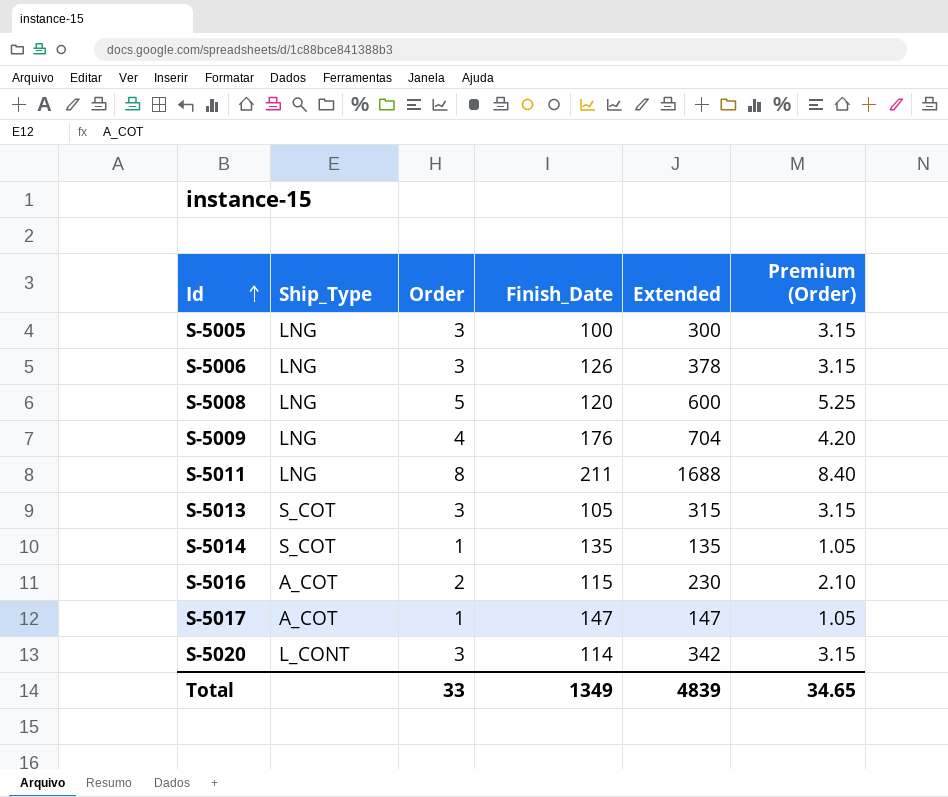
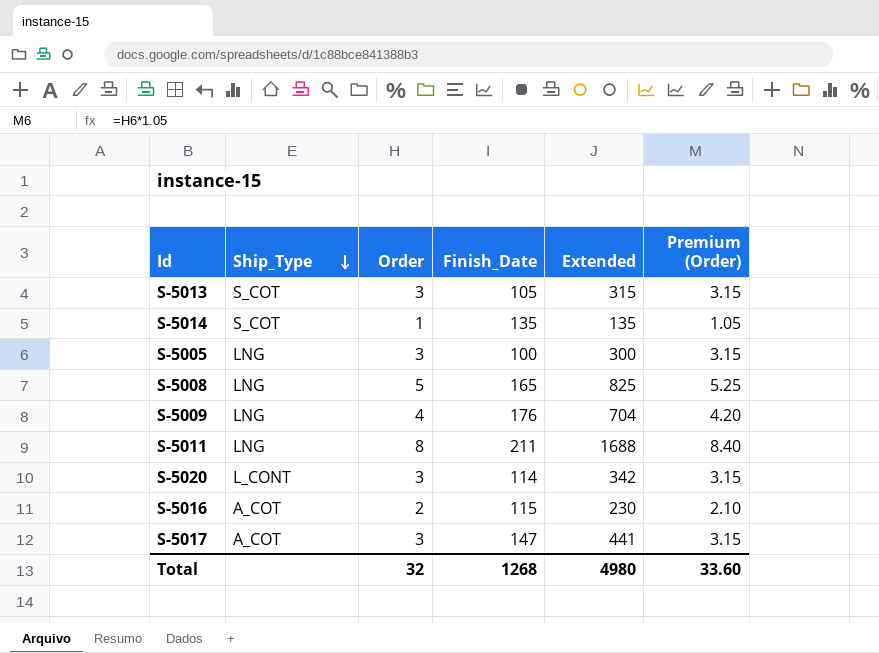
row order: Id ascending -> Ship_Type descending
row S-5006: LNG | 3 | 126 | 378 | 3.15 -> none
S-5008 | Finish_Date: 120 -> 165
S-5008 | Extended: 600 -> 825
S-5017 | Order: 1 -> 3
S-5017 | Extended: 147 -> 441
S-5017 | Premium (Order): 1.05 -> 3.15
Total | Order: 33 -> 32
Total | Finish_Date: 1349 -> 1268
Total | Extended: 4839 -> 4980
Total | Premium (Order): 34.65 -> 33.60

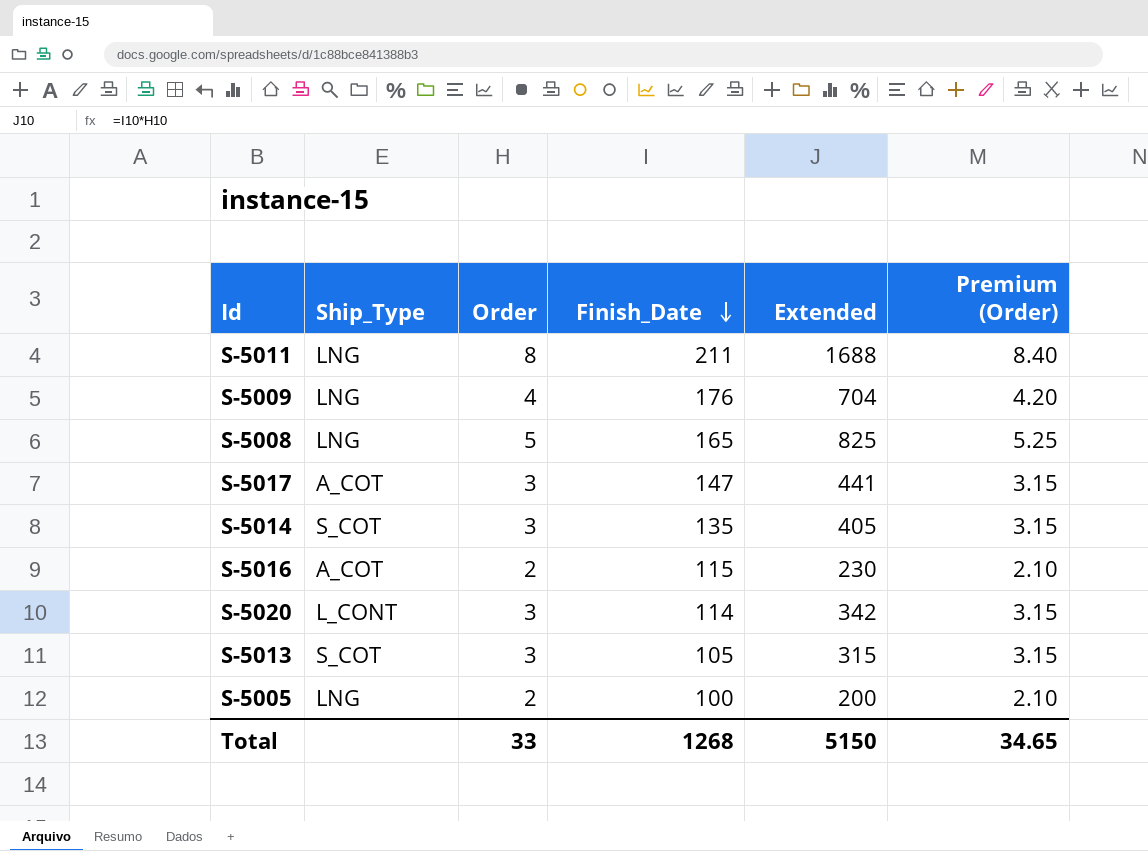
row order: Ship_Type descending -> Finish_Date descending
S-5014 | Order: 1 -> 3
S-5014 | Extended: 135 -> 405
S-5014 | Premium (Order): 1.05 -> 3.15
S-5005 | Order: 3 -> 2
S-5005 | Extended: 300 -> 200
S-5005 | Premium (Order): 3.15 -> 2.10
Total | Order: 32 -> 33
Total | Extended: 4980 -> 5150
Total | Premium (Order): 33.60 -> 34.65

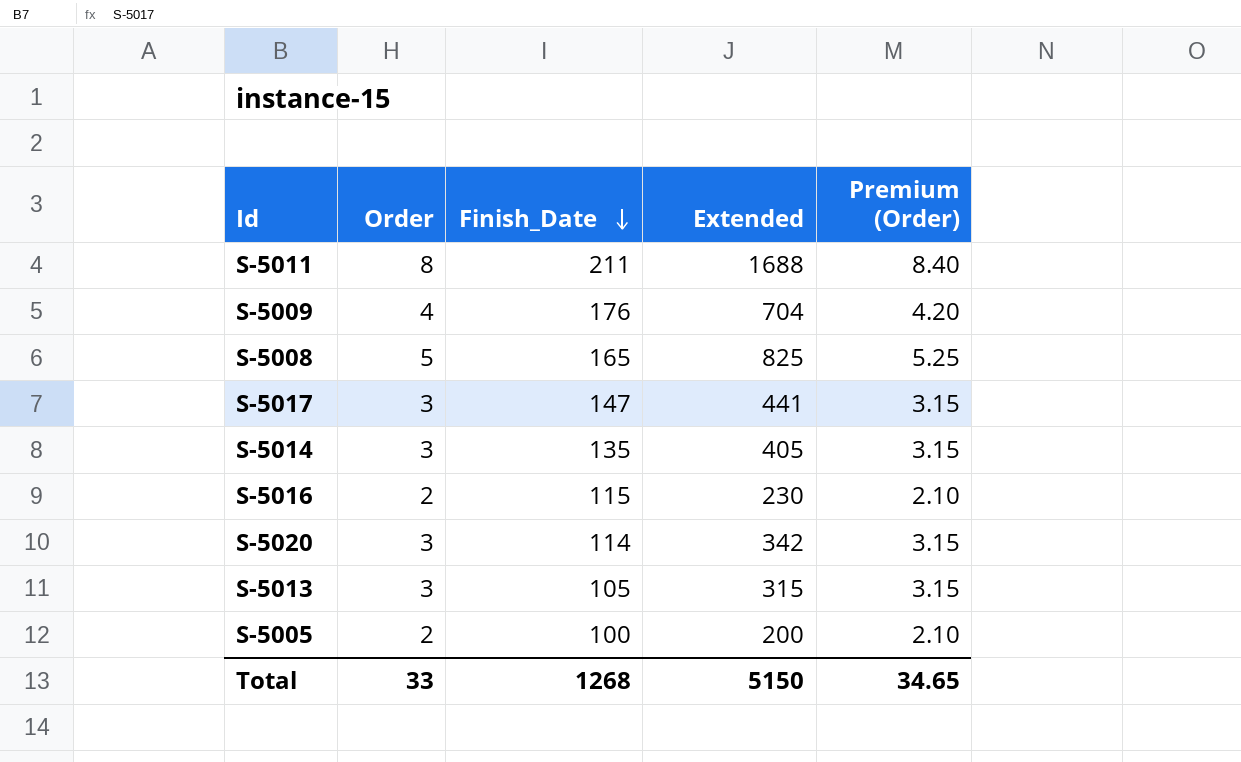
column Ship_Type | position: 2 -> none

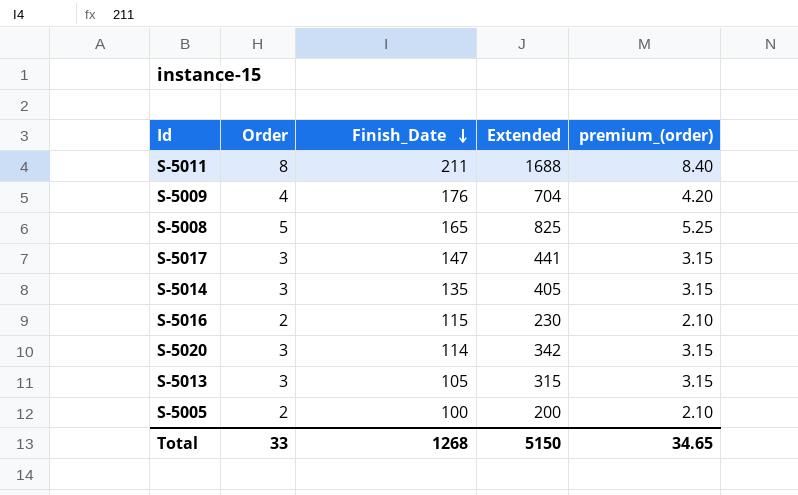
column name: Premium (Order) -> premium_(order)

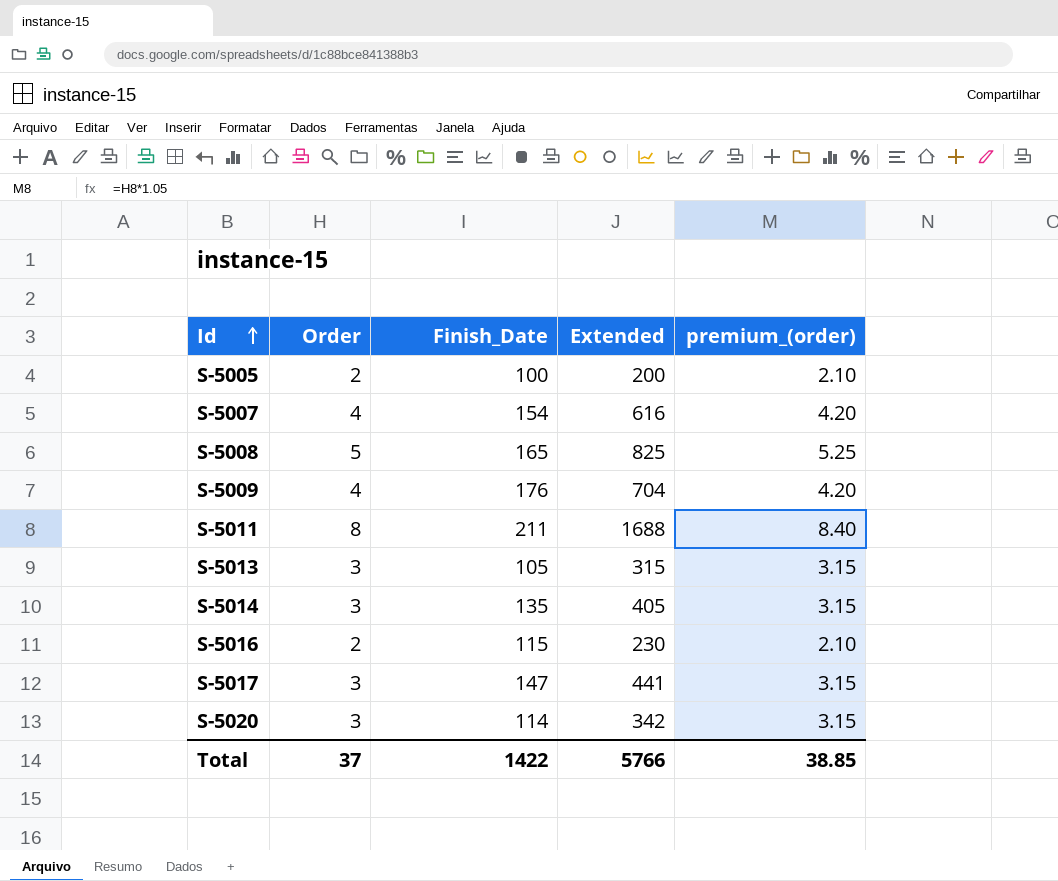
row order: Finish_Date descending -> Id ascending
row S-5007: none -> 4 | 154 | 616 | 4.20
Total | Order: 33 -> 37
Total | Finish_Date: 1268 -> 1422
Total | Extended: 5150 -> 5766
Total | premium_(order): 34.65 -> 38.85

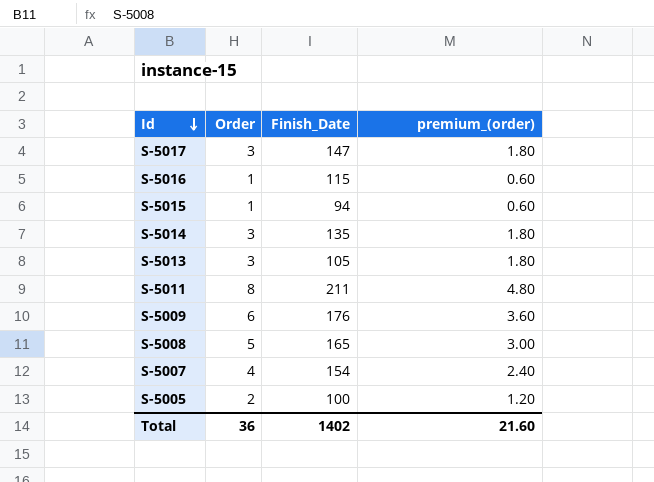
row order: Id ascending -> Id descending
column Extended | formula: [Order] * [Finish_Date] -> none
column premium_(order) | formula: [Order] * 1.05 -> [Order] * 0.6
row S-5020: 3 | 114 | 342 | 3.15 -> none
S-5016 | Order: 2 -> 1
row S-5015: none -> 1 | 94 | 0.60
S-5009 | Order: 4 -> 6
Total | Order: 37 -> 36
Total | Finish_Date: 1422 -> 1402
Total | premium_(order): 38.85 -> 21.60

